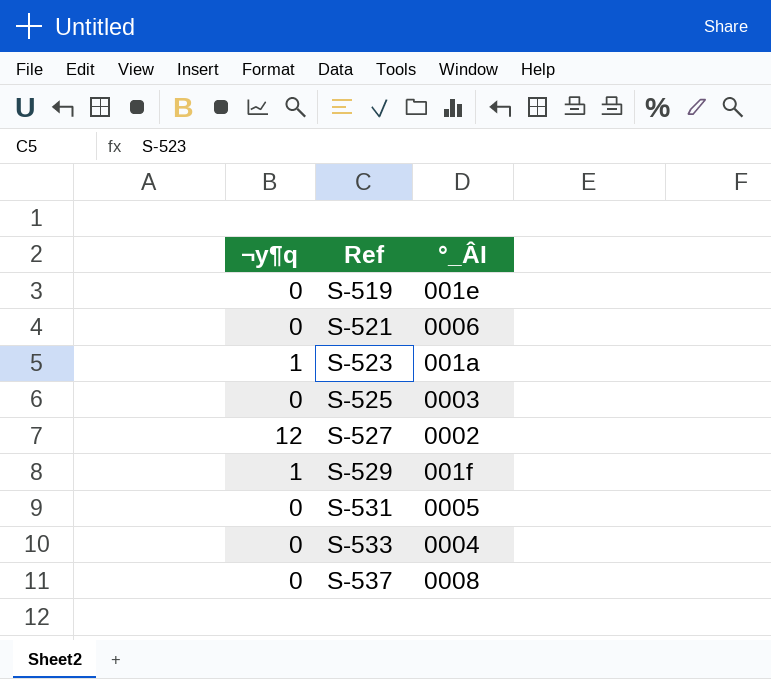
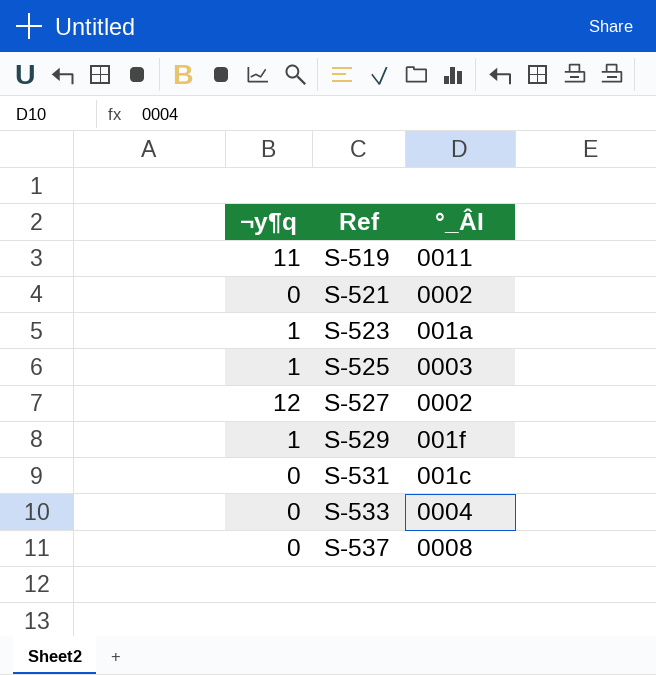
S-519 | ¬y¶q: 0 -> 11
S-519 | °_ÂI: 001e -> 0011
S-521 | °_ÂI: 0006 -> 0002
S-525 | ¬y¶q: 0 -> 1
S-531 | °_ÂI: 0005 -> 001c

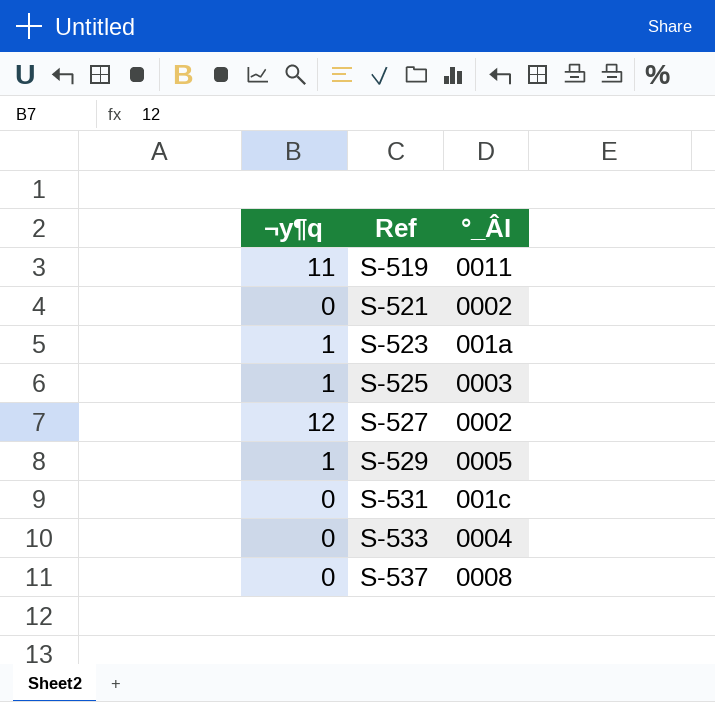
S-529 | °_ÂI: 001f -> 0005

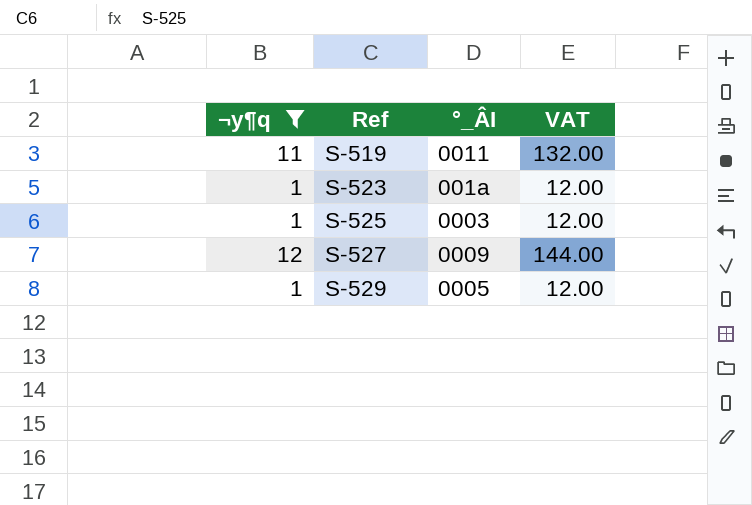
filter: none -> ¬y¶q != 0
column VAT | formula: none -> [¬y¶q] * 12
S-527 | °_ÂI: 0002 -> 0009

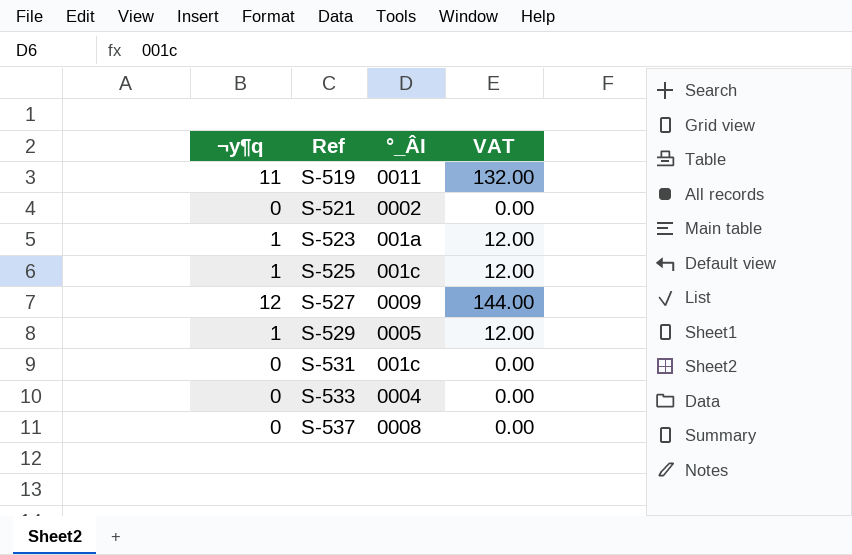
filter: ¬y¶q != 0 -> none
S-525 | °_ÂI: 0003 -> 001c

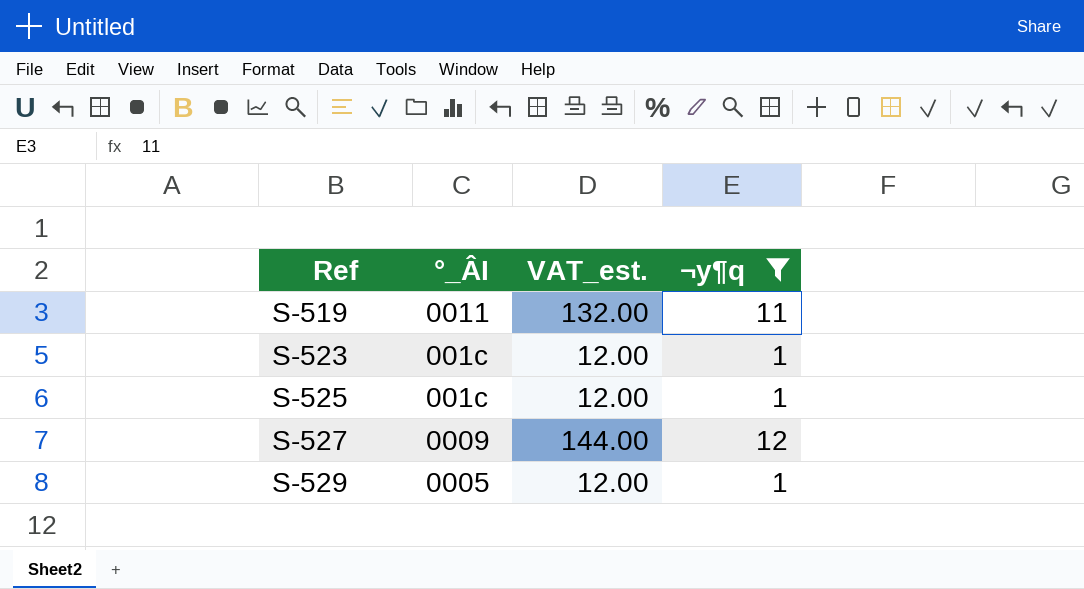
filter: none -> ¬y¶q != 0
column name: VAT -> VAT_est.
column ¬y¶q | position: 1 -> 4
S-523 | °_ÂI: 001a -> 001c

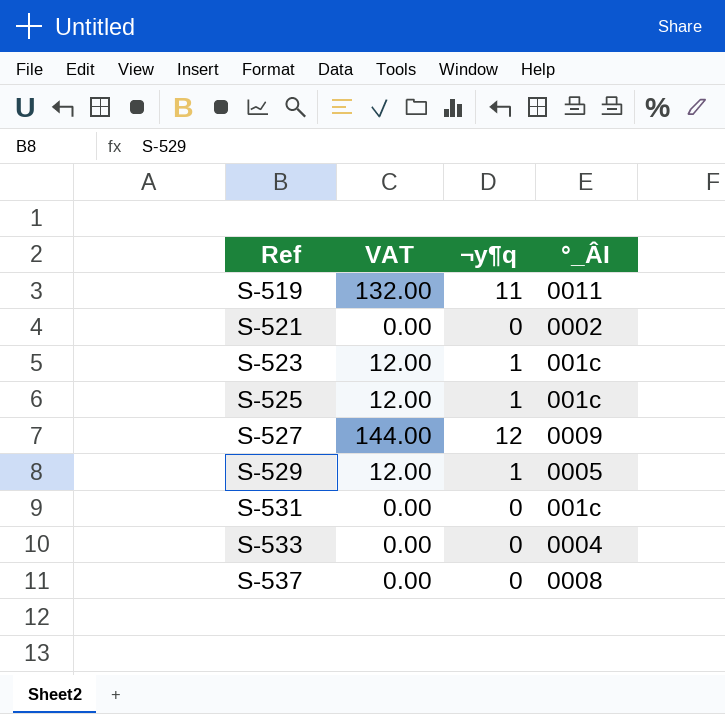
filter: ¬y¶q != 0 -> none
column name: VAT_est. -> VAT
column °_ÂI | position: 2 -> 4

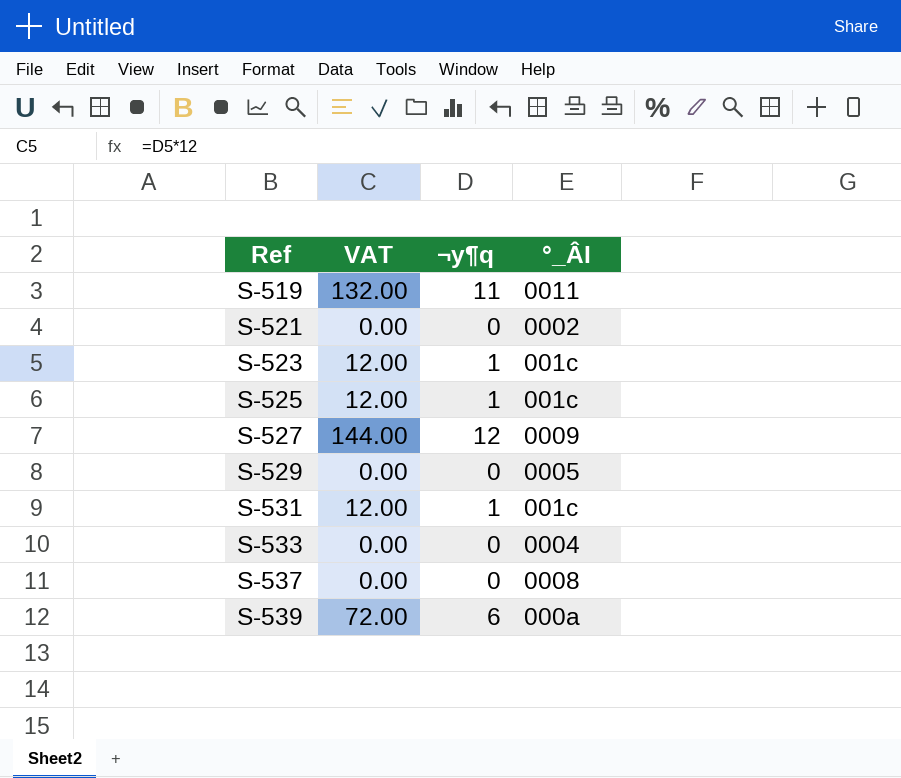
S-529 | VAT: 12.00 -> 0.00
S-529 | ¬y¶q: 1 -> 0
S-531 | VAT: 0.00 -> 12.00
S-531 | ¬y¶q: 0 -> 1
row S-539: none -> 72.00 | 6 | 000a

